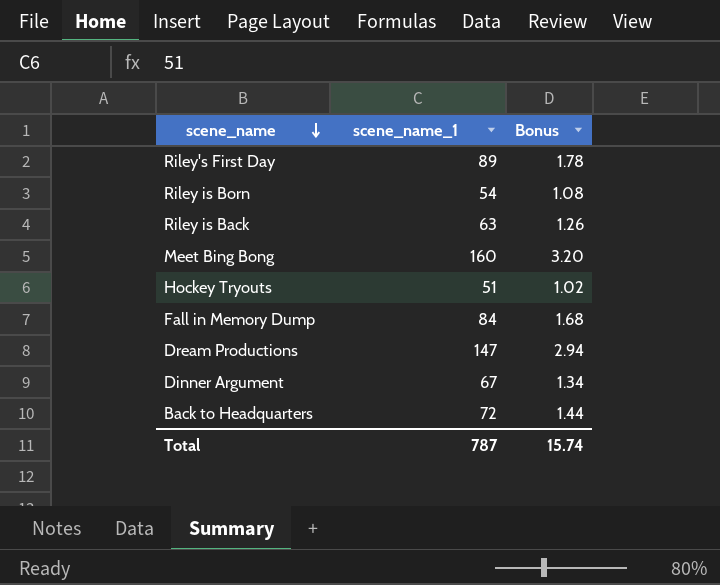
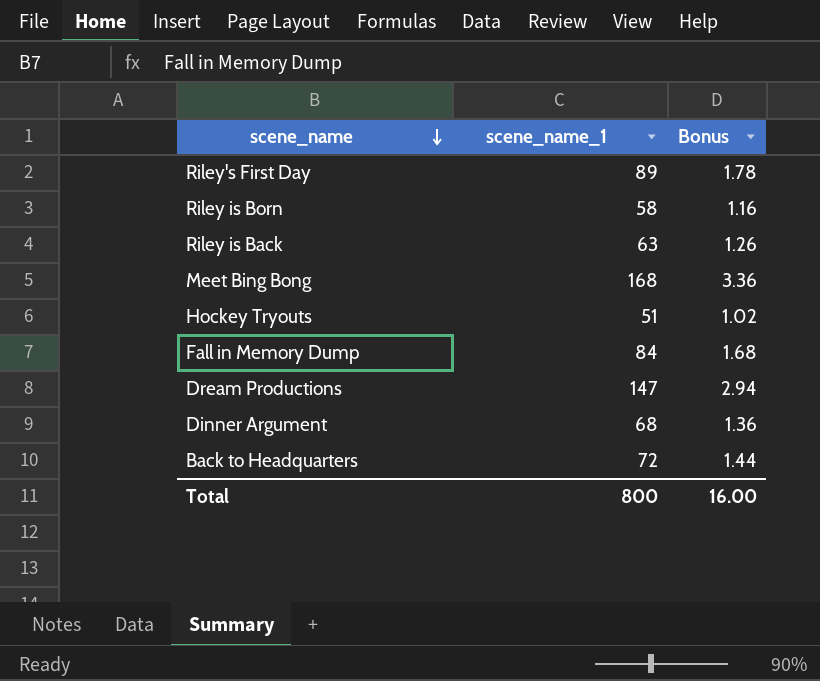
Riley is Born | scene_name_1: 54 -> 58
Riley is Born | Bonus: 1.08 -> 1.16
Meet Bing Bong | scene_name_1: 160 -> 168
Meet Bing Bong | Bonus: 3.20 -> 3.36
Dinner Argument | scene_name_1: 67 -> 68
Dinner Argument | Bonus: 1.34 -> 1.36
Total | scene_name_1: 787 -> 800
Total | Bonus: 15.74 -> 16.00

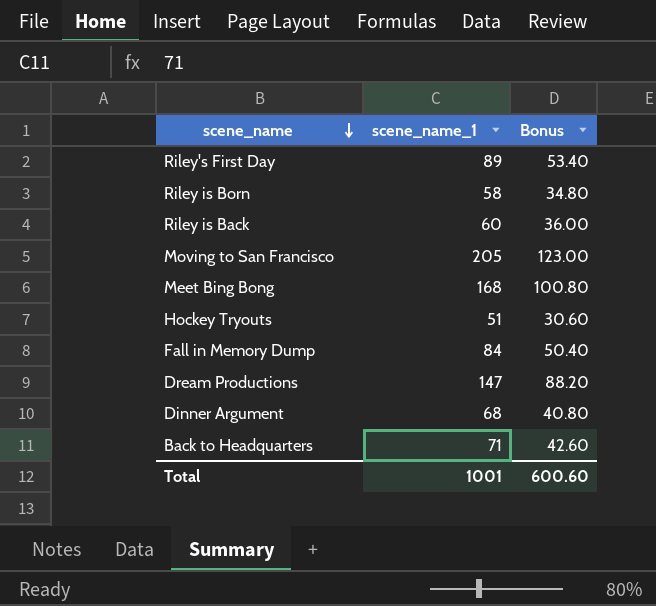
column Bonus | formula: [scene_name_1] * 0.02 -> [scene_name_1] * 0.6
Riley is Back | scene_name_1: 63 -> 60
row Moving to San Francisco: none -> 205 | 123.00
Back to Headquarters | scene_name_1: 72 -> 71
Total | scene_name_1: 800 -> 1001
Total | Bonus: 16.00 -> 600.60

